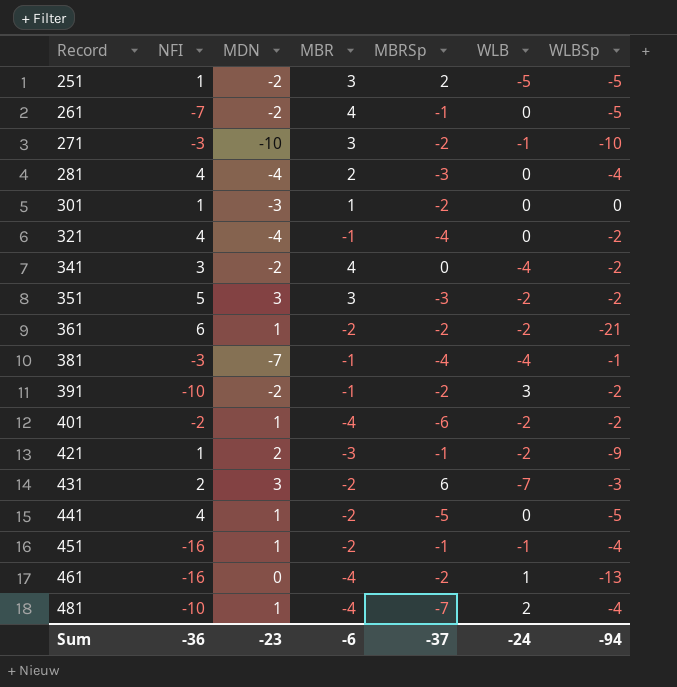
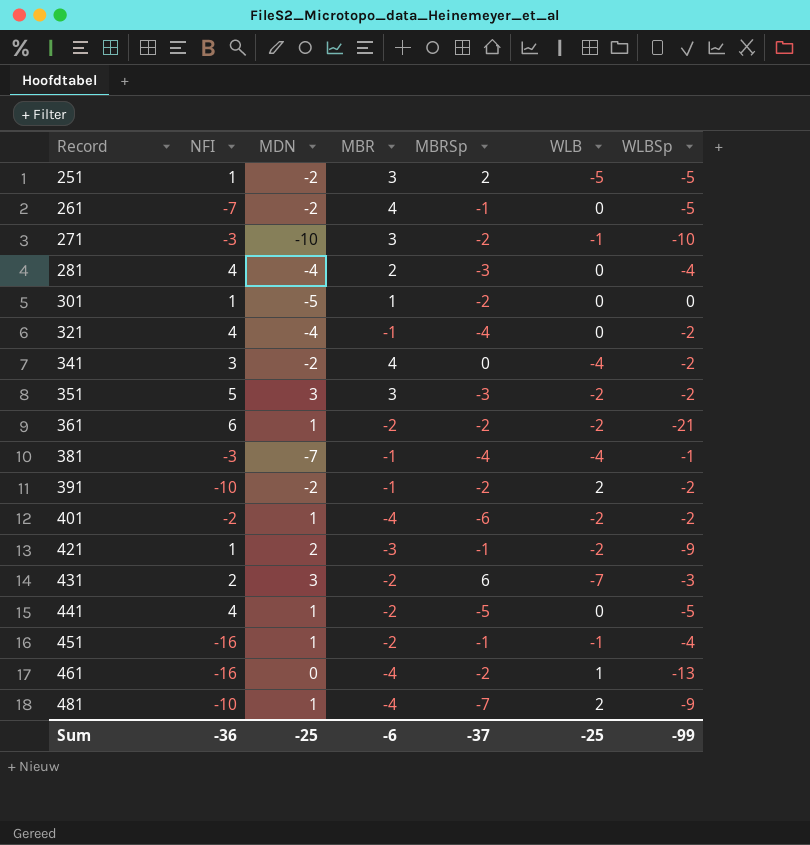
301 | MDN: -3 -> -5
391 | WLB: 3 -> 2
481 | WLBSp: -4 -> -9
Sum | MDN: -23 -> -25
Sum | WLB: -24 -> -25
Sum | WLBSp: -94 -> -99

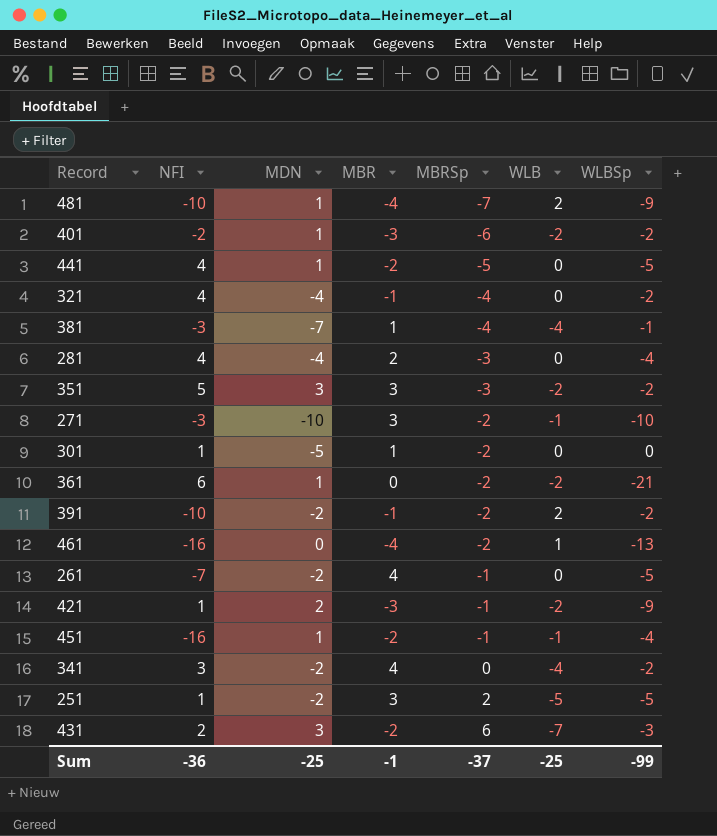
row order: Record ascending -> MBRSp ascending
401 | MBR: -4 -> -3
381 | MBR: -1 -> 1
361 | MBR: -2 -> 0
Sum | MBR: -6 -> -1

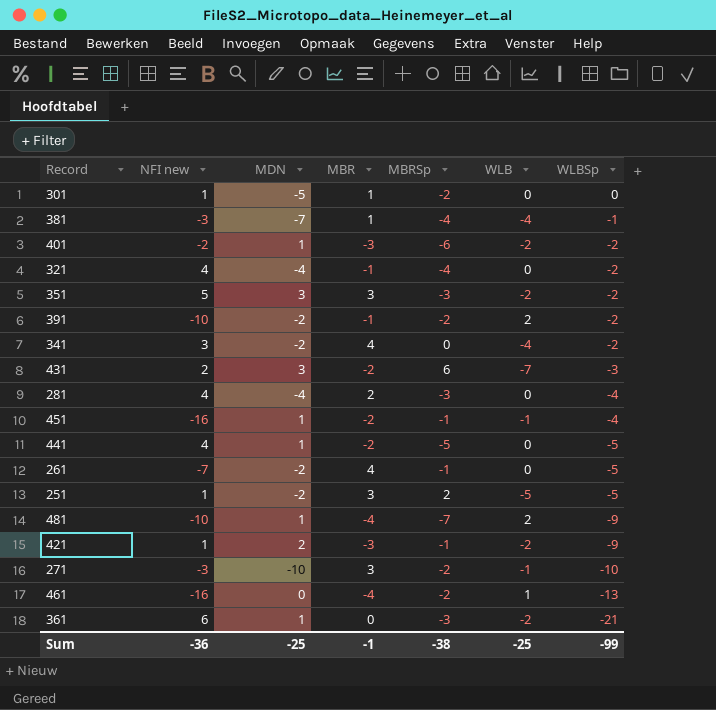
row order: MBRSp ascending -> WLBSp descending
column name: NFI -> NFI new
361 | MBRSp: -2 -> -3
Sum | MBRSp: -37 -> -38

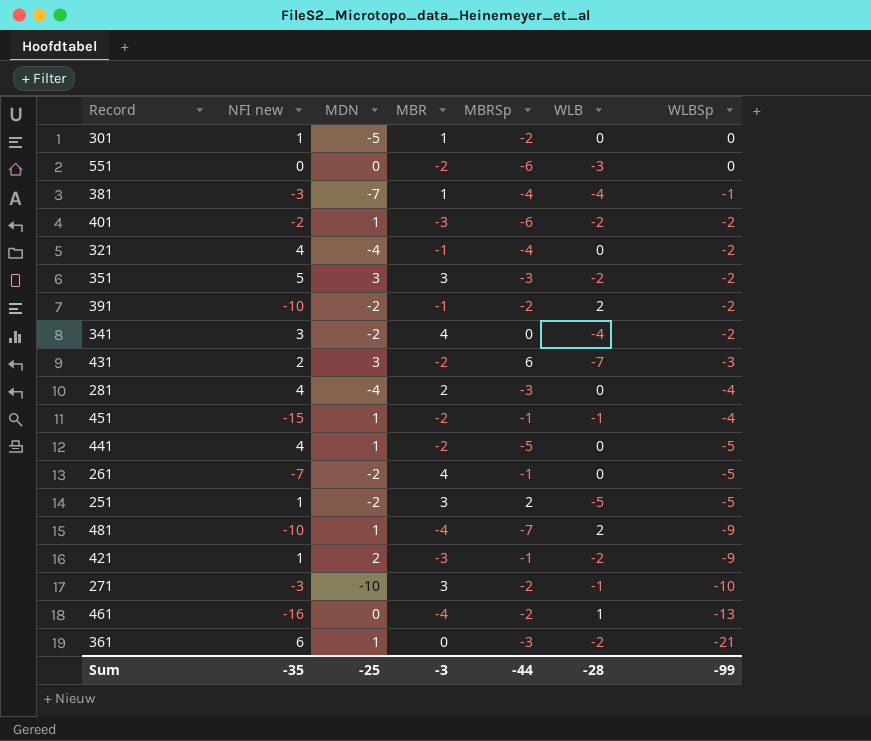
row 551: none -> 0 | 0 | -2 | -6 | -3 | 0
451 | NFI new: -16 -> -15
Sum | NFI new: -36 -> -35
Sum | MBR: -1 -> -3
Sum | MBRSp: -38 -> -44
Sum | WLB: -25 -> -28

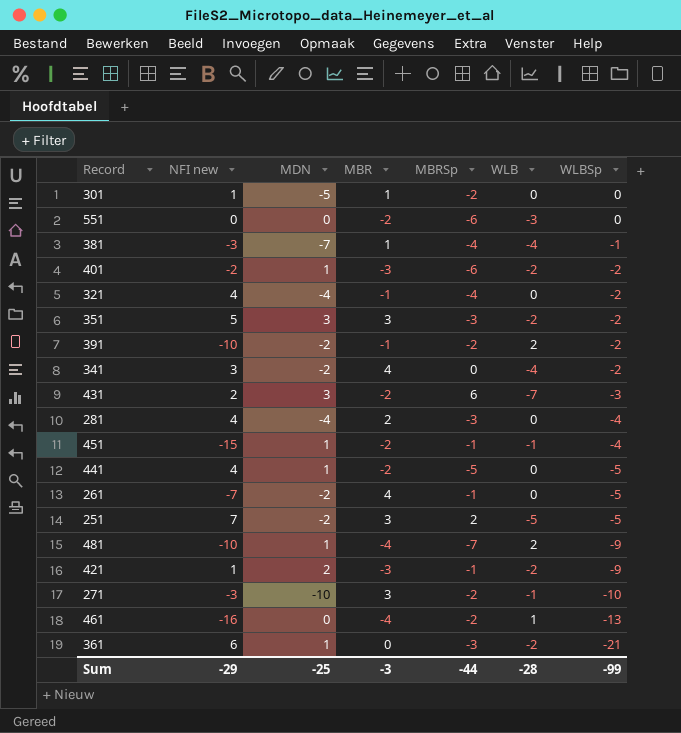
251 | NFI new: 1 -> 7
Sum | NFI new: -35 -> -29

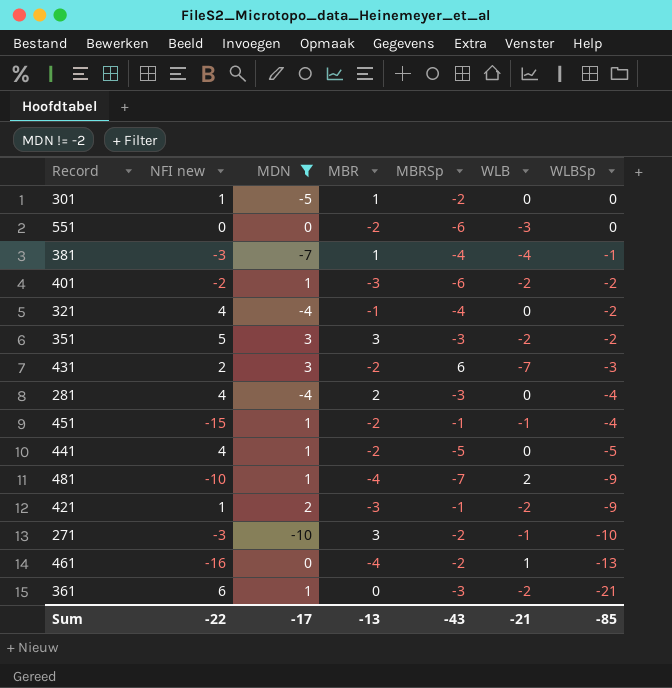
filter: none -> MDN != -2
Sum | NFI new: -29 -> -22
Sum | MDN: -25 -> -17
Sum | MBR: -3 -> -13
Sum | MBRSp: -44 -> -43
Sum | WLB: -28 -> -21
Sum | WLBSp: -99 -> -85

